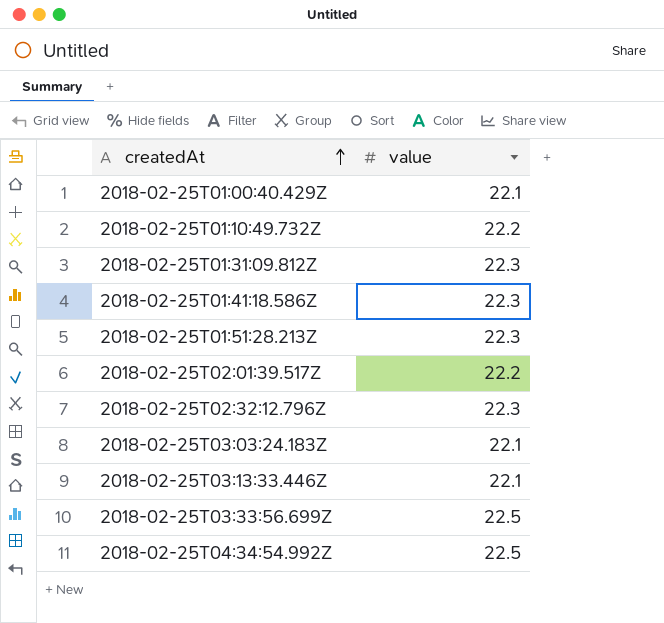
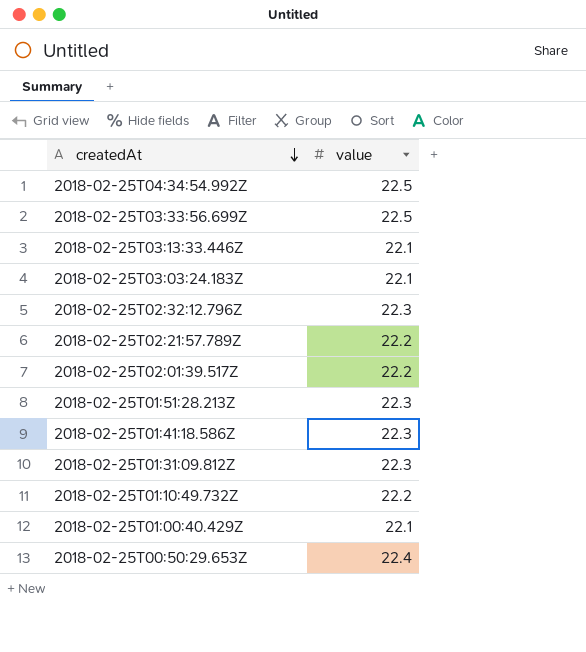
row order: createdAt ascending -> createdAt descending
row 2018-02-25T02:21:57.789Z: none -> 22.2
row 2018-02-25T00:50:29.653Z: none -> 22.4

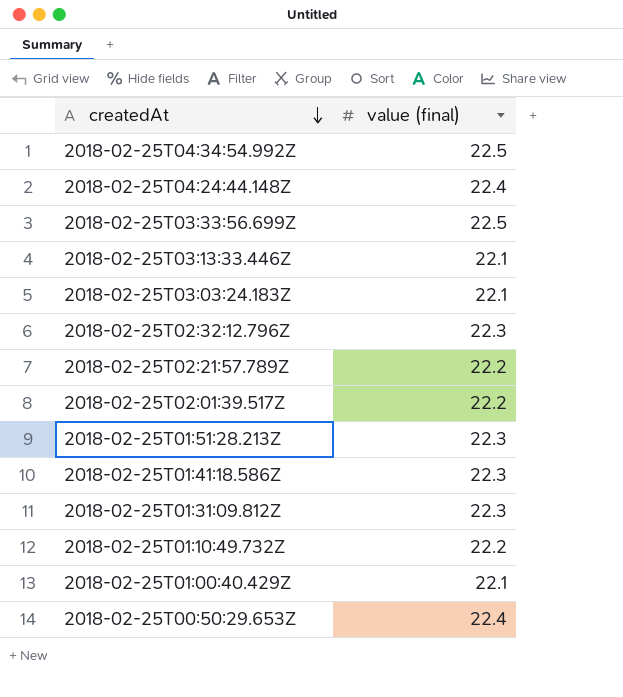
column name: value -> value (final)
row 2018-02-25T04:24:44.148Z: none -> 22.4

